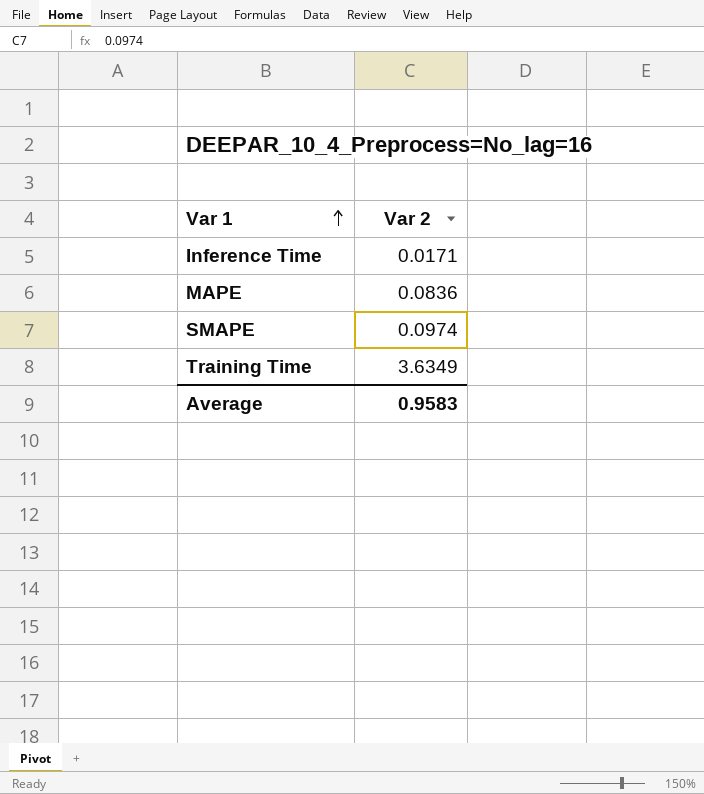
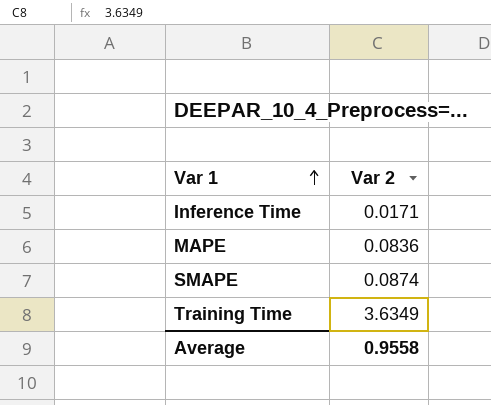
SMAPE | Var 2: 0.0974 -> 0.0874
Average | Var 2: 0.9583 -> 0.9558

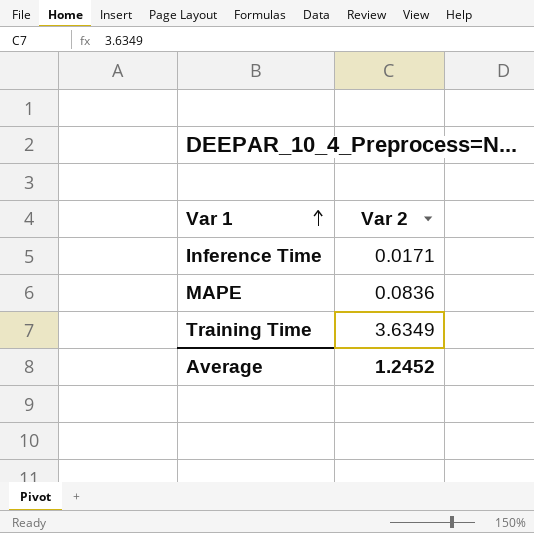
row SMAPE: 0.0874 -> none
Average | Var 2: 0.9558 -> 1.2452

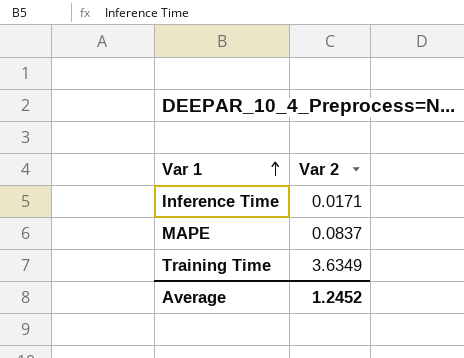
MAPE | Var 2: 0.0836 -> 0.0837

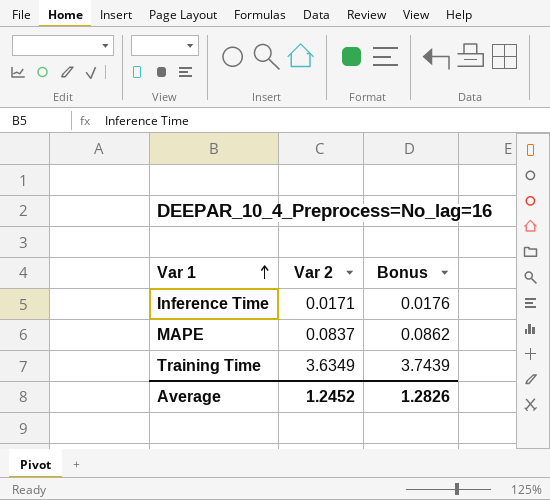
column Bonus | formula: none -> [Var 2] * 1.03

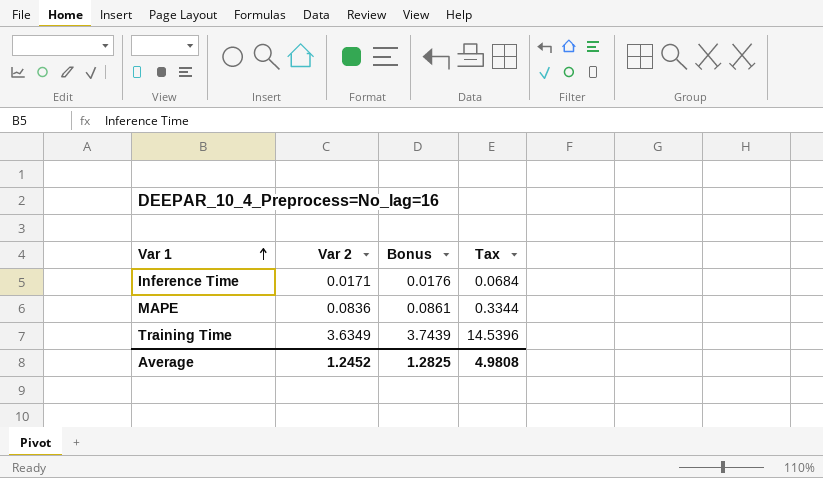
column Tax | formula: none -> [Var 2] * 4
MAPE | Var 2: 0.0837 -> 0.0836
MAPE | Bonus: 0.0862 -> 0.0861
Average | Bonus: 1.2826 -> 1.2825

